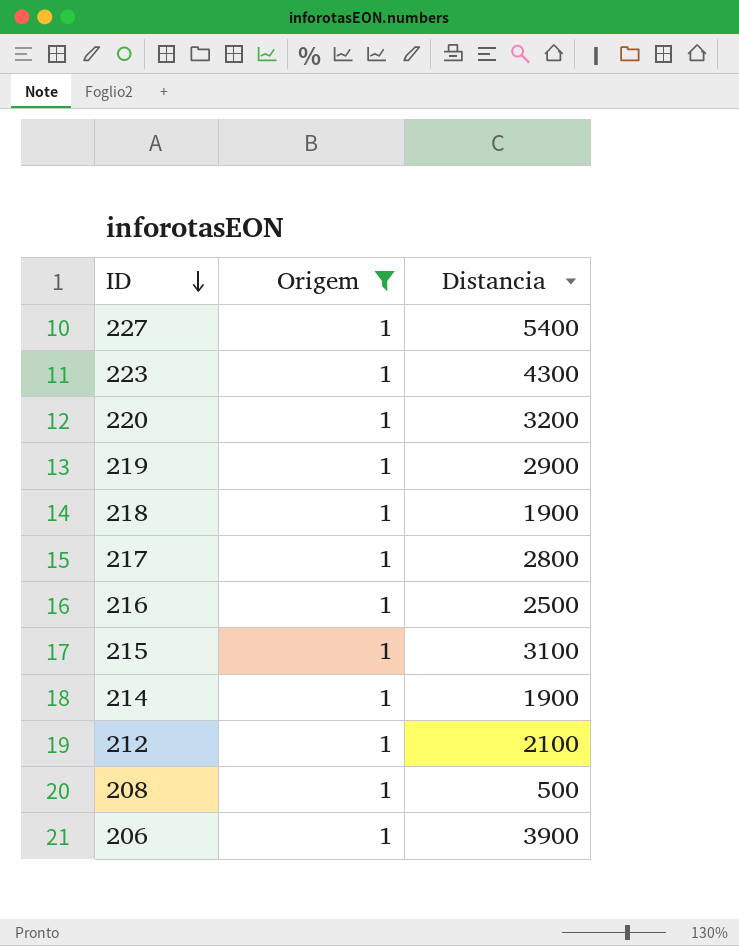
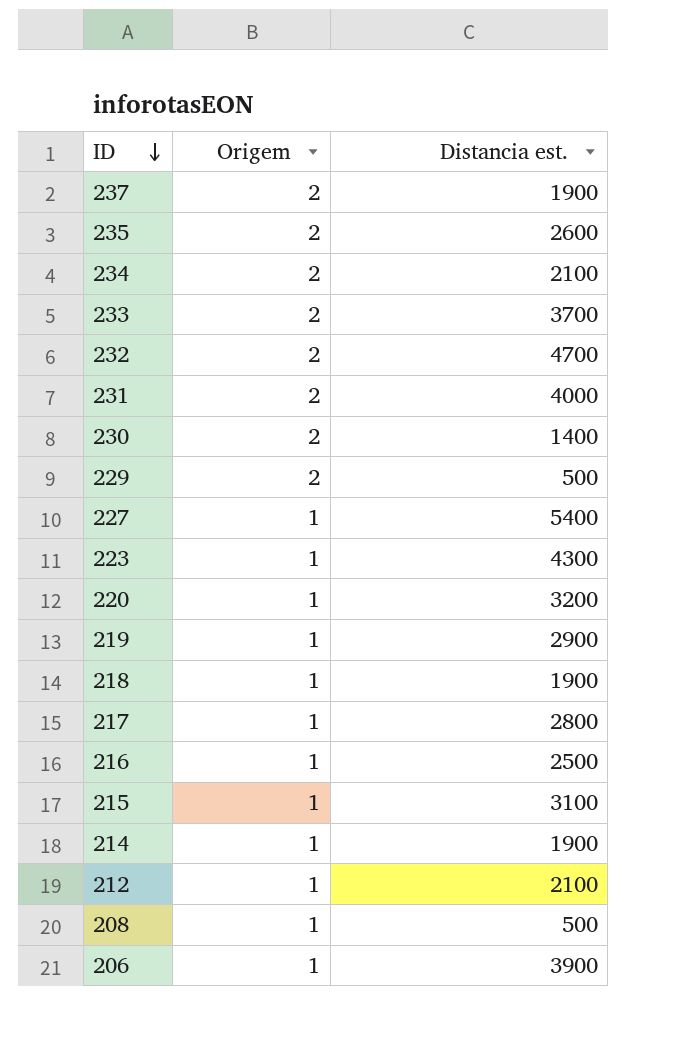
filter: Origem = 1 -> none
column name: Distancia -> Distancia est.

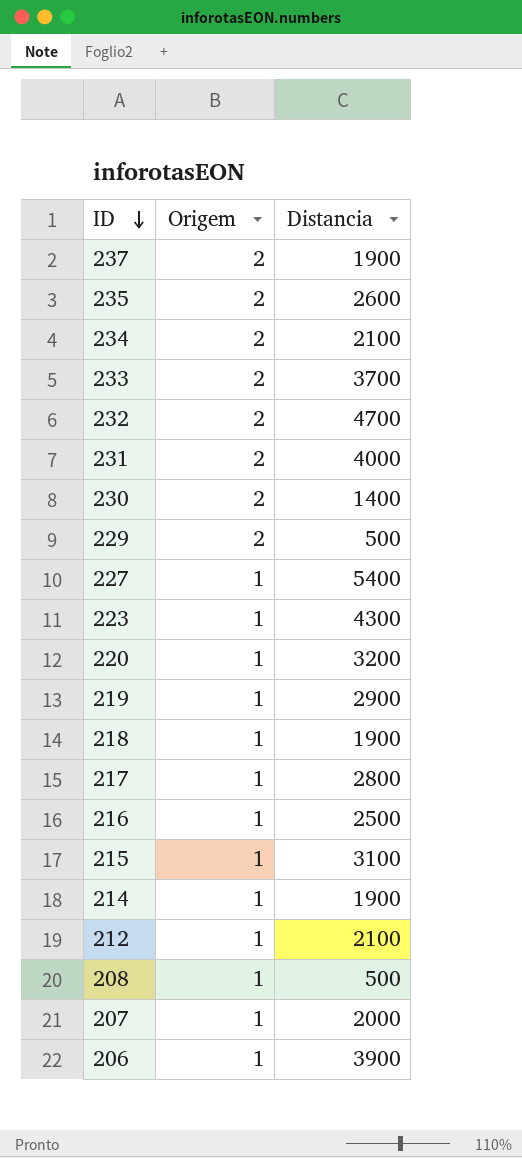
column name: Distancia est. -> Distancia
row 207: none -> 1 | 2000

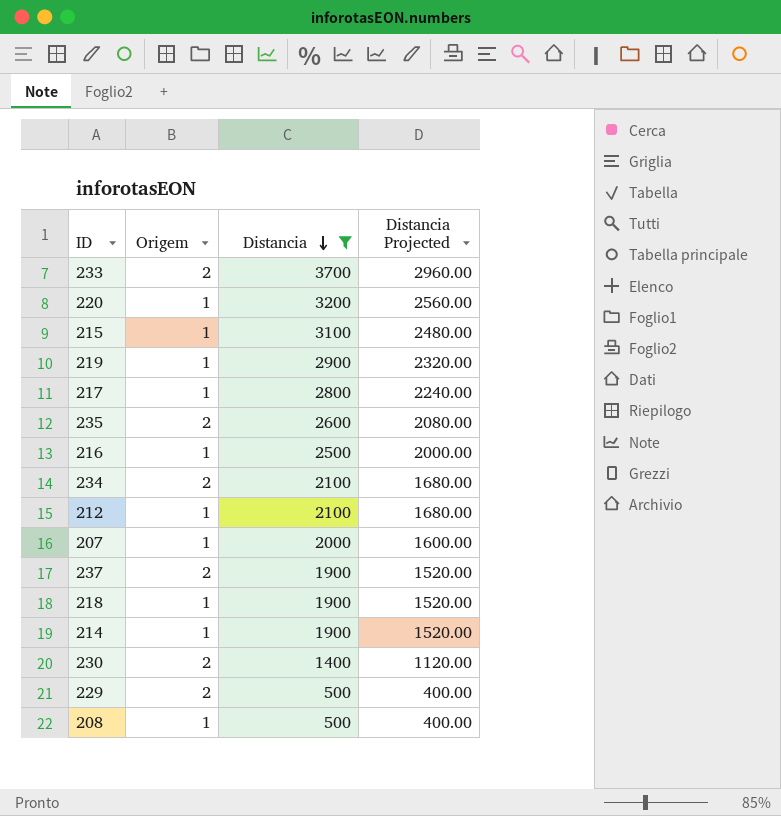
filter: none -> Distancia <= 3700
row order: ID descending -> Distancia descending
column Distancia Projected | formula: none -> [Distancia] * 0.8

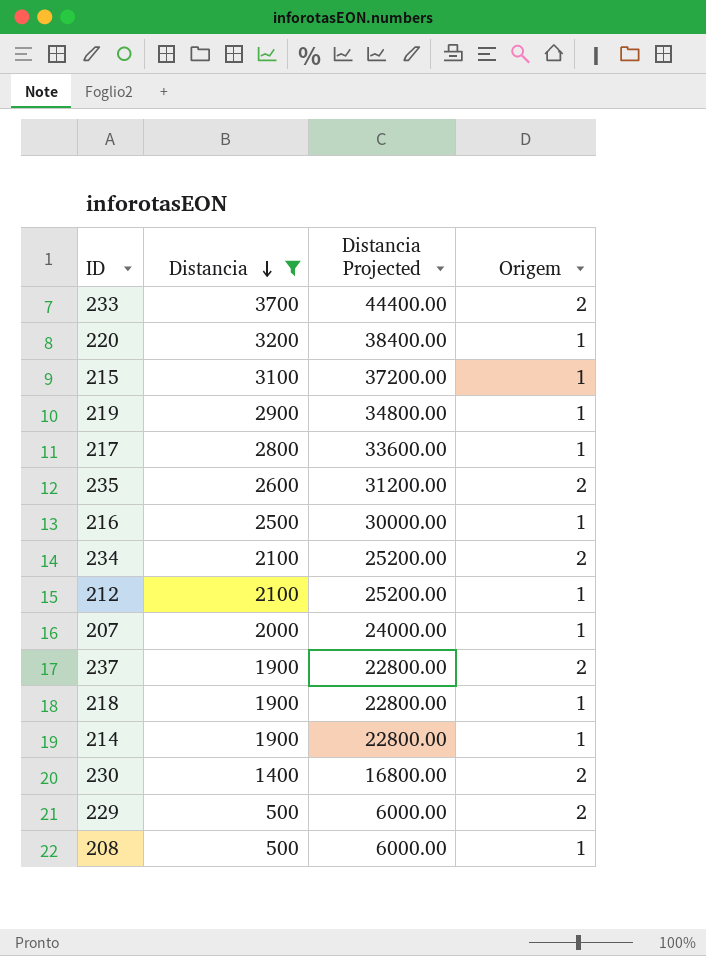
column Distancia Projected | formula: [Distancia] * 0.8 -> [Distancia] * 12
column Origem | position: 2 -> 4

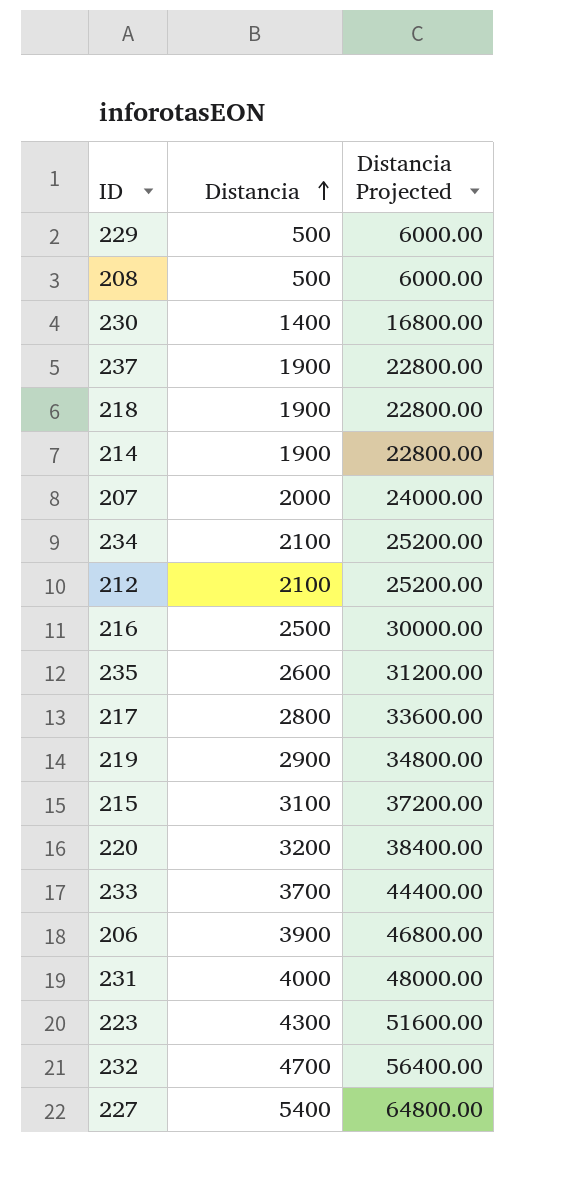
filter: Distancia <= 3700 -> none
row order: Distancia descending -> Distancia ascending
column Origem | position: 4 -> none

